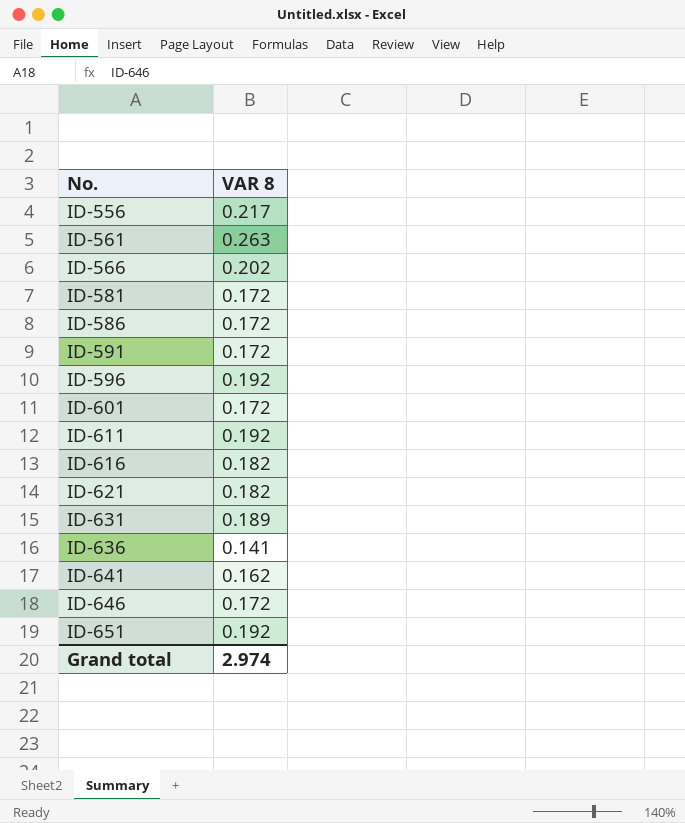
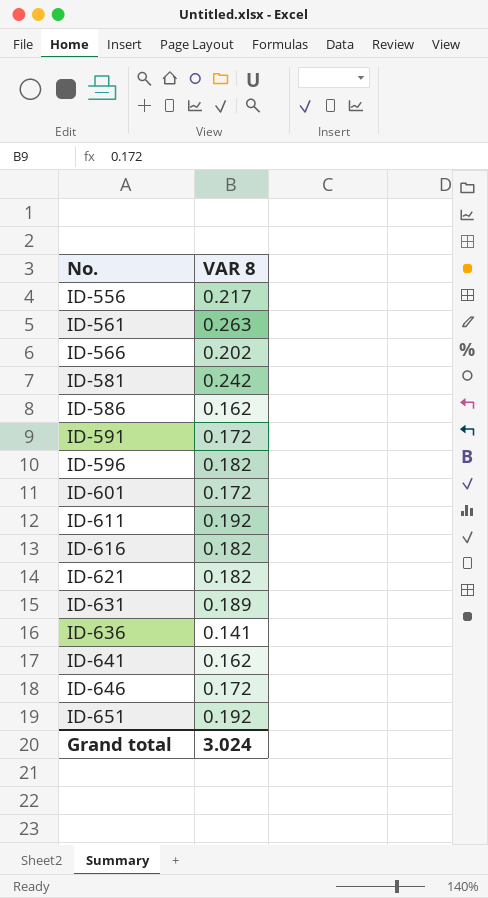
ID-581 | VAR 8: 0.172 -> 0.242
ID-586 | VAR 8: 0.172 -> 0.162
ID-596 | VAR 8: 0.192 -> 0.182
Grand total | VAR 8: 2.974 -> 3.024

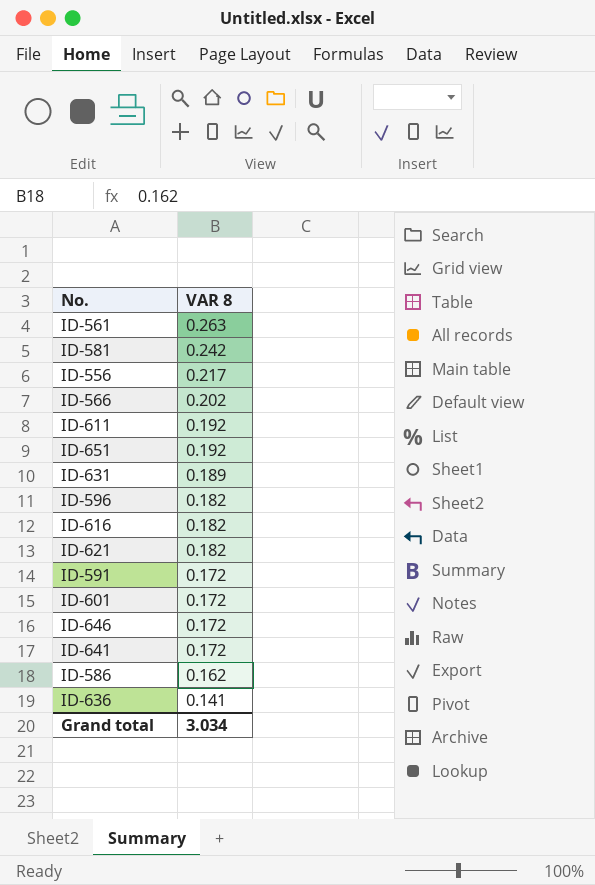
row order: No. ascending -> VAR 8 descending
ID-641 | VAR 8: 0.162 -> 0.172
Grand total | VAR 8: 3.024 -> 3.034

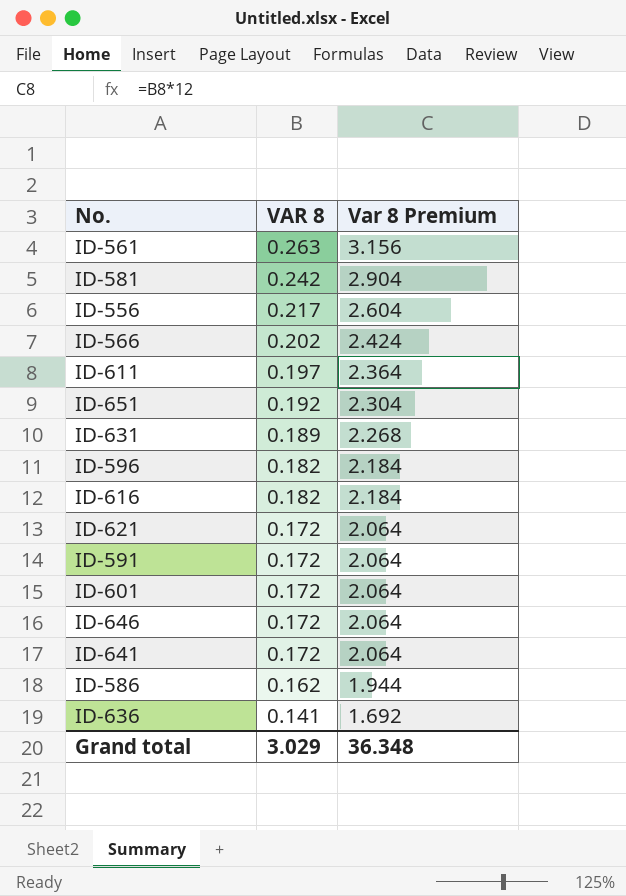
column Var 8 Premium | formula: none -> [VAR 8] * 12
ID-611 | VAR 8: 0.192 -> 0.197
ID-621 | VAR 8: 0.182 -> 0.172
Grand total | VAR 8: 3.034 -> 3.029

